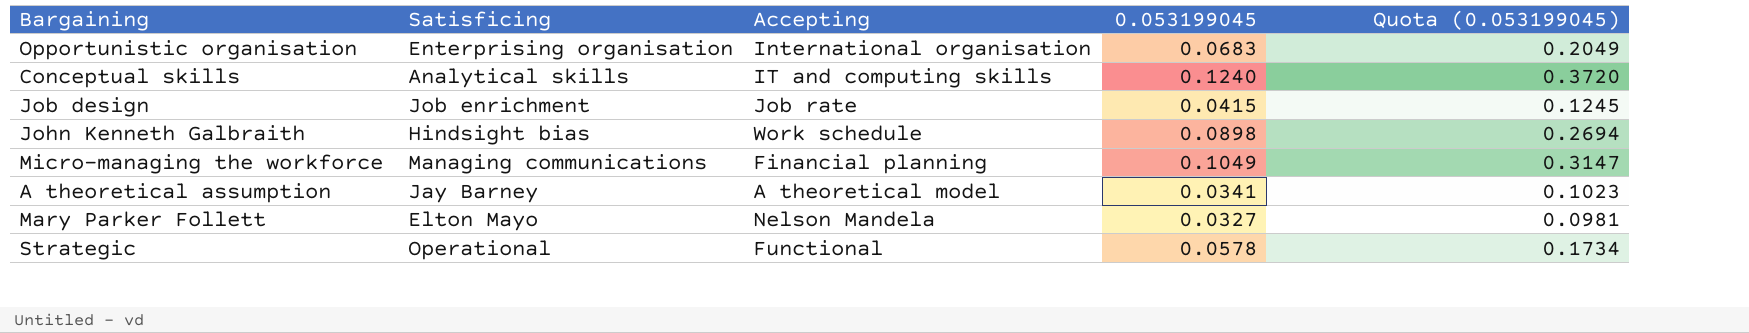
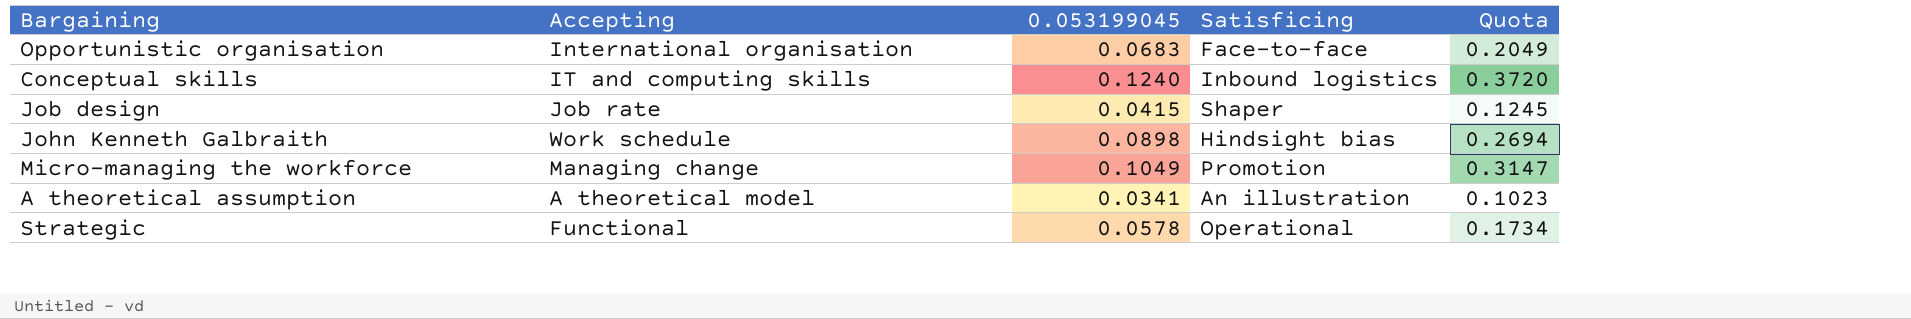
column Satisficing | position: 2 -> 4
column name: Quota (0.053199045) -> Quota
row Mary Parker Follett: Elton Mayo | Nelson Mandela | 0.0327 | 0.0981 -> none
Opportunistic organisation | Satisficing: Enterprising organisation -> Face-to-face
Conceptual skills | Satisficing: Analytical skills -> Inbound logistics
Job design | Satisficing: Job enrichment -> Shaper
Micro-managing the workforce | Accepting: Financial planning -> Managing change
Micro-managing the workforce | Satisficing: Managing communications -> Promotion
A theoretical assumption | Satisficing: Jay Barney -> An illustration

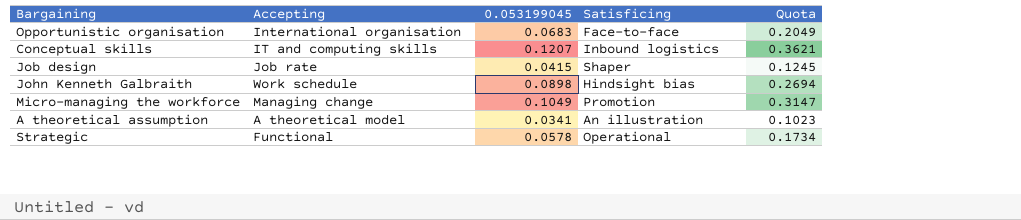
Conceptual skills | 0.053199045: 0.1240 -> 0.1207
Conceptual skills | Quota: 0.3720 -> 0.3621

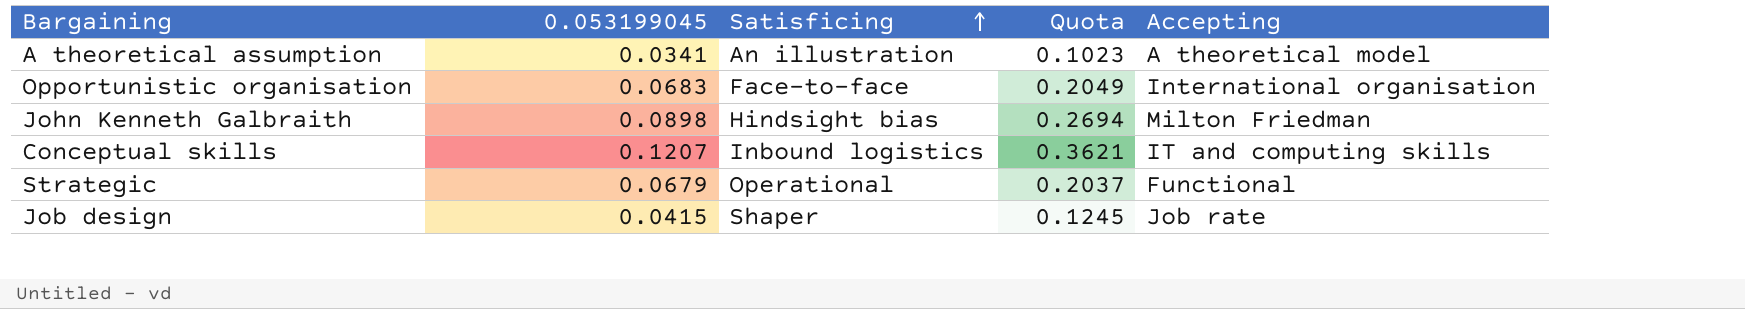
row order: none -> Satisficing ascending
column Accepting | position: 2 -> 5
row Micro-managing the workforce: Managing change | 0.1049 | Promotion | 0.3147 -> none
John Kenneth Galbraith | Accepting: Work schedule -> Milton Friedman
Strategic | 0.053199045: 0.0578 -> 0.0679
Strategic | Quota: 0.1734 -> 0.2037

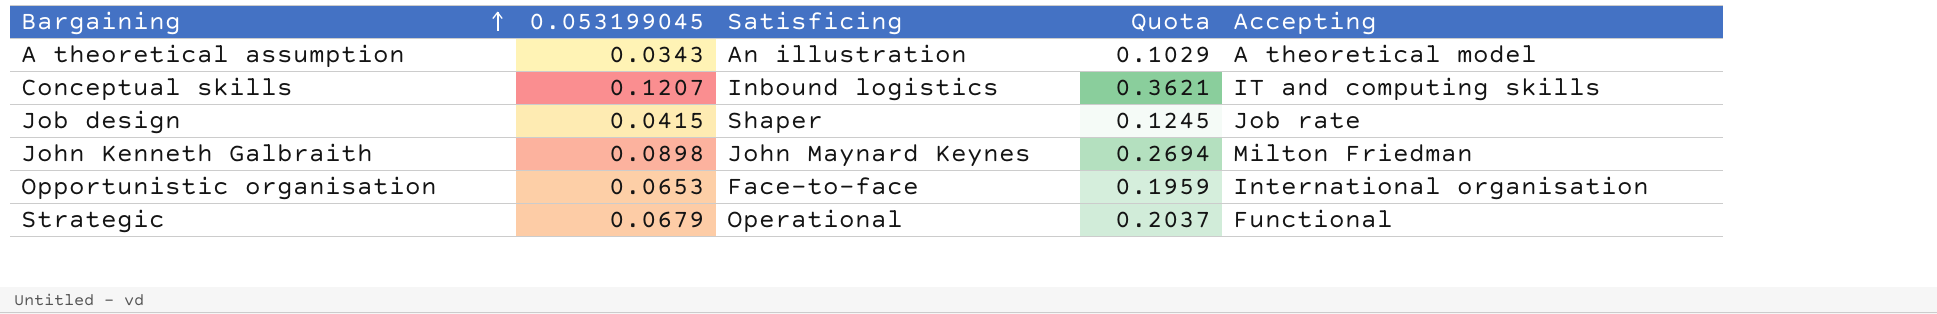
row order: Satisficing ascending -> Bargaining ascending
A theoretical assumption | 0.053199045: 0.0341 -> 0.0343
A theoretical assumption | Quota: 0.1023 -> 0.1029
John Kenneth Galbraith | Satisficing: Hindsight bias -> John Maynard Keynes
Opportunistic organisation | 0.053199045: 0.0683 -> 0.0653
Opportunistic organisation | Quota: 0.2049 -> 0.1959

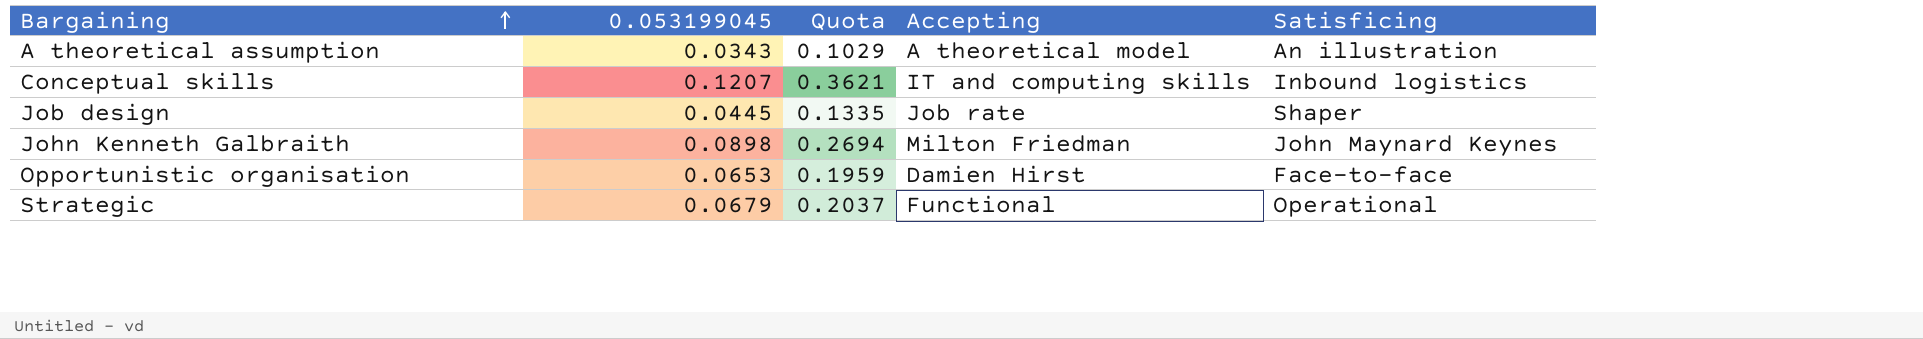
column Satisficing | position: 3 -> 5
Job design | 0.053199045: 0.0415 -> 0.0445
Job design | Quota: 0.1245 -> 0.1335
Opportunistic organisation | Accepting: International organisation -> Damien Hirst

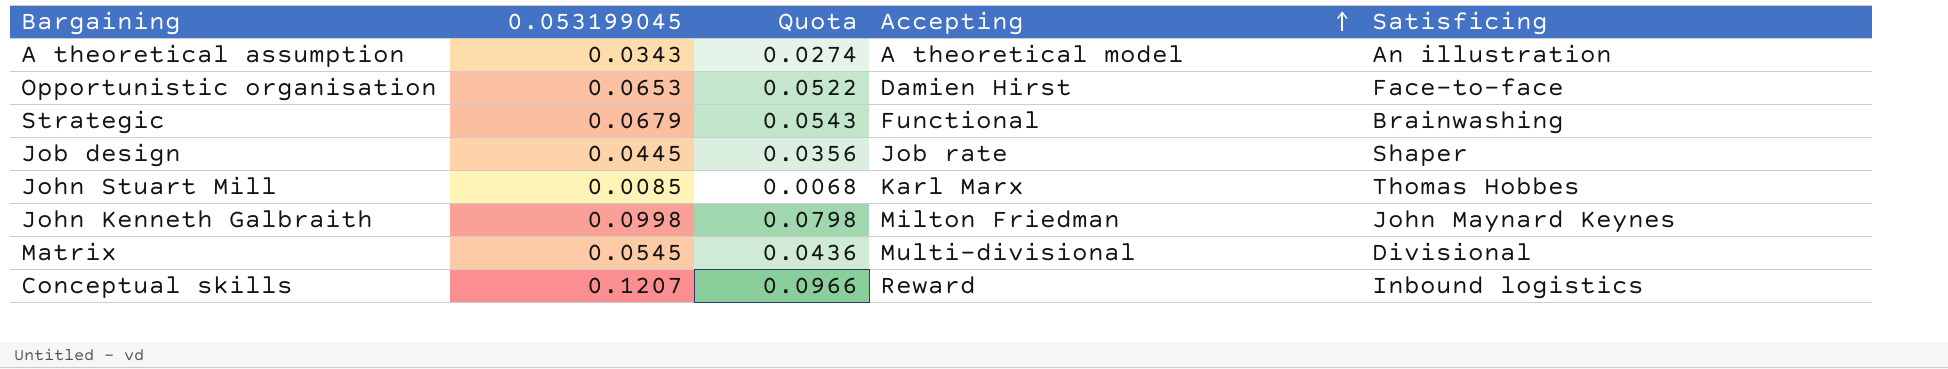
row order: Bargaining ascending -> Accepting ascending
column Quota | formula: [0.053199045] * 3 -> [0.053199045] * 0.8
Strategic | Satisficing: Operational -> Brainwashing
row John Stuart Mill: none -> 0.0085 | 0.0068 | Karl Marx | Thomas Hobbes
John Kenneth Galbraith | 0.053199045: 0.0898 -> 0.0998
row Matrix: none -> 0.0545 | 0.0436 | Multi-divisional | Divisional
Conceptual skills | Accepting: IT and computing skills -> Reward

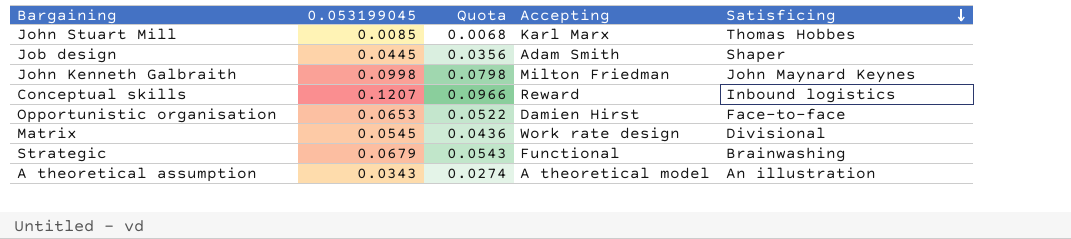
row order: Accepting ascending -> Satisficing descending
Job design | Accepting: Job rate -> Adam Smith
Matrix | Accepting: Multi-divisional -> Work rate design

